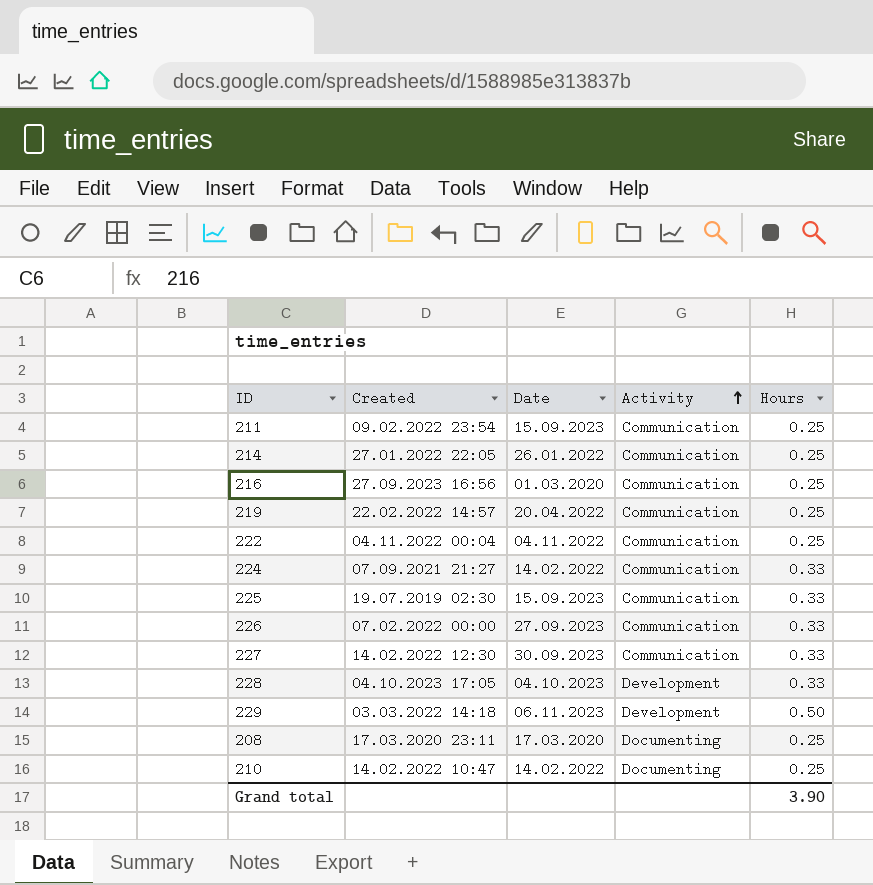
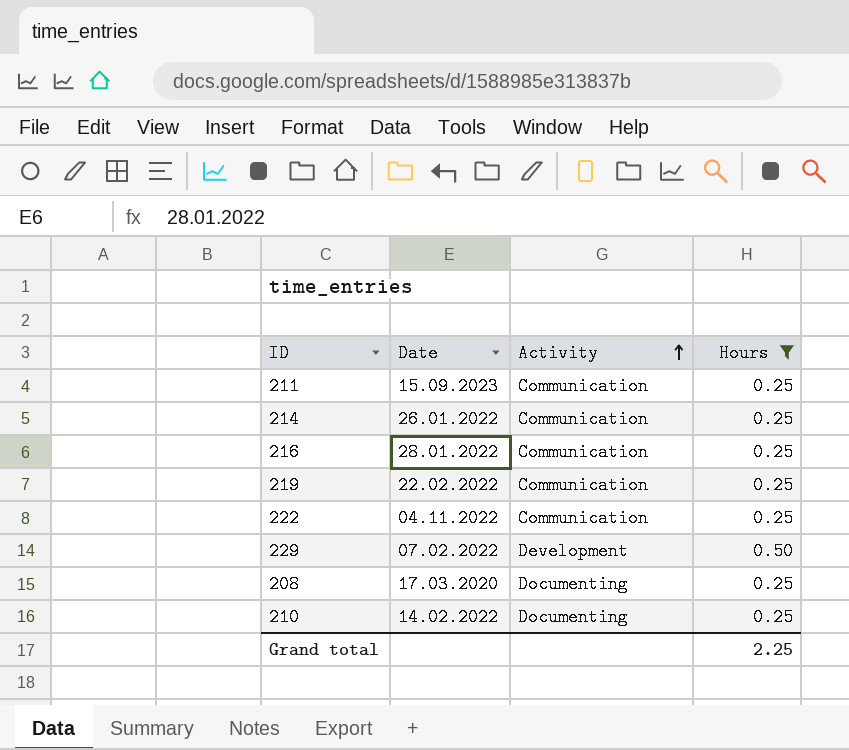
filter: none -> Hours != 0.33
column Created | position: 2 -> none
216 | Date: 01.03.2020 -> 28.01.2022
219 | Date: 20.04.2022 -> 22.02.2022
229 | Date: 06.11.2023 -> 07.02.2022
Grand total | Hours: 3.90 -> 2.25

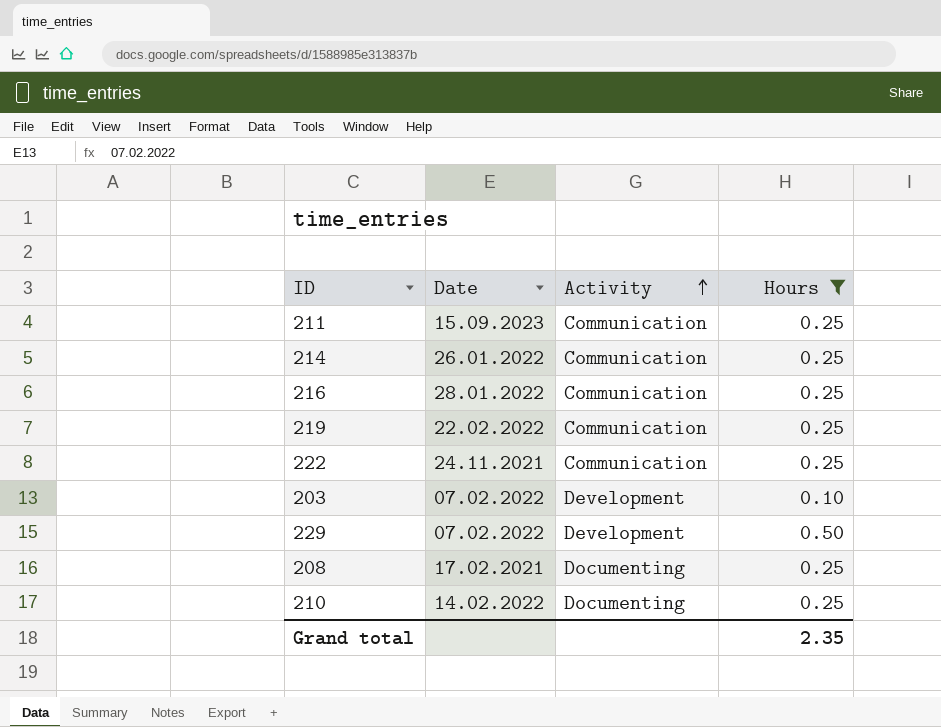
222 | Date: 04.11.2022 -> 24.11.2021
row 203: none -> 07.02.2022 | Development | 0.10
208 | Date: 17.03.2020 -> 17.02.2021
Grand total | Hours: 2.25 -> 2.35

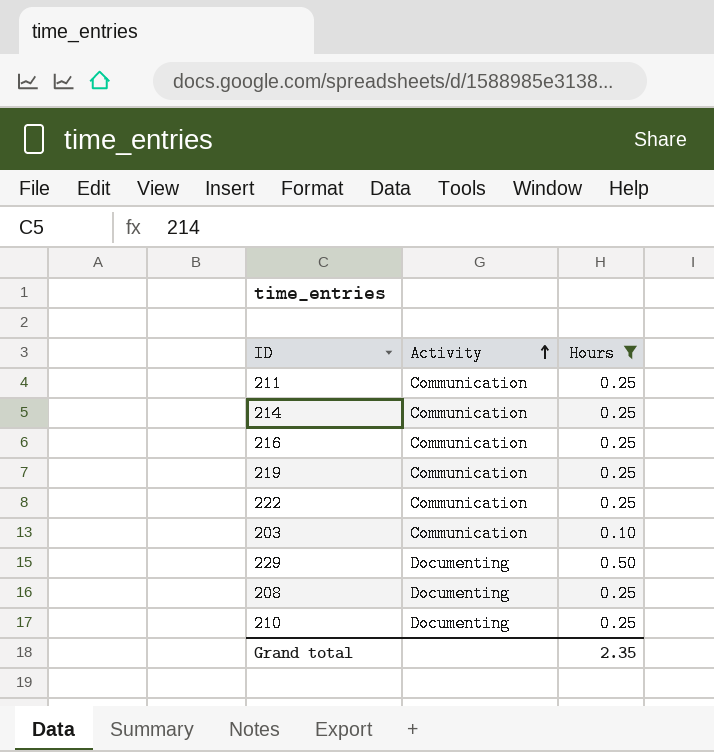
column Date | position: 2 -> none
203 | Activity: Development -> Communication
229 | Activity: Development -> Documenting

